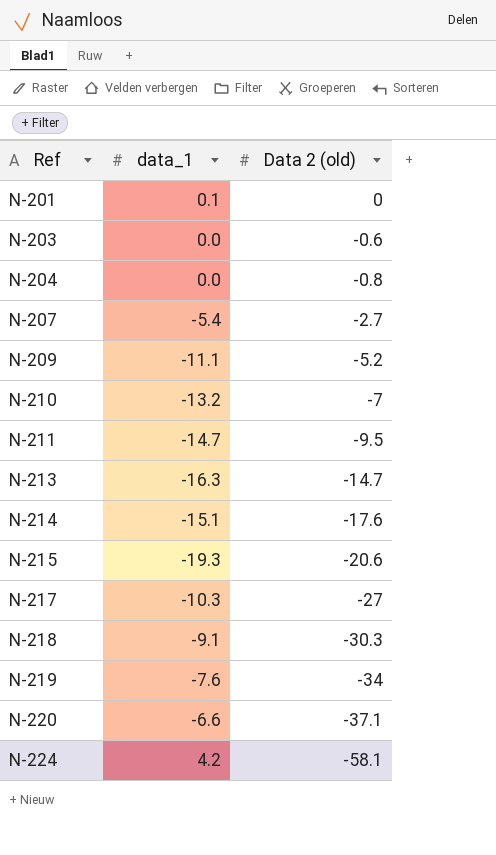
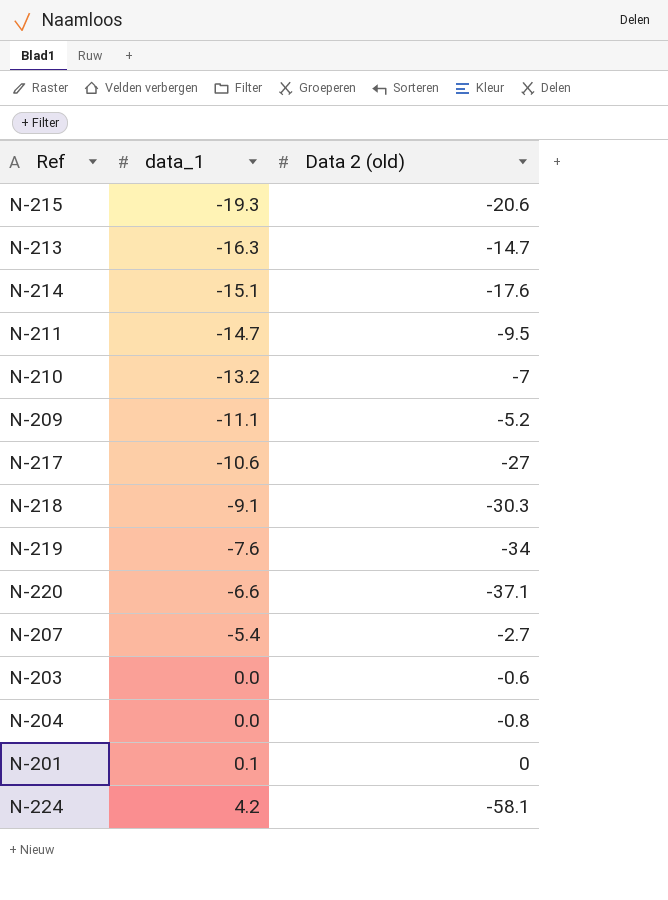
row order: Ref ascending -> data_1 ascending
N-217 | data_1: -10.3 -> -10.6

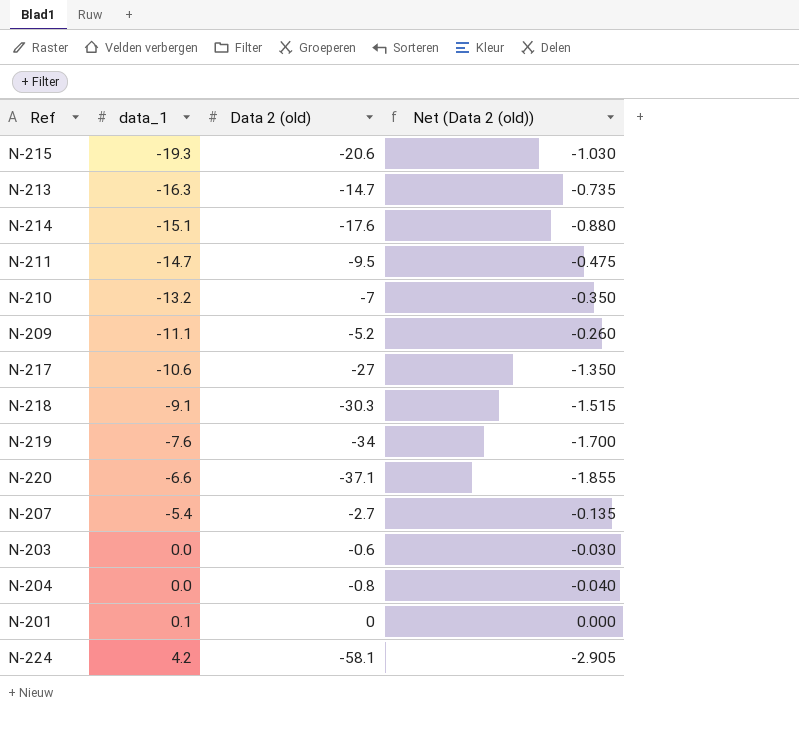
column Net (Data 2 (old)) | formula: none -> [Data 2 (old)] * 0.05

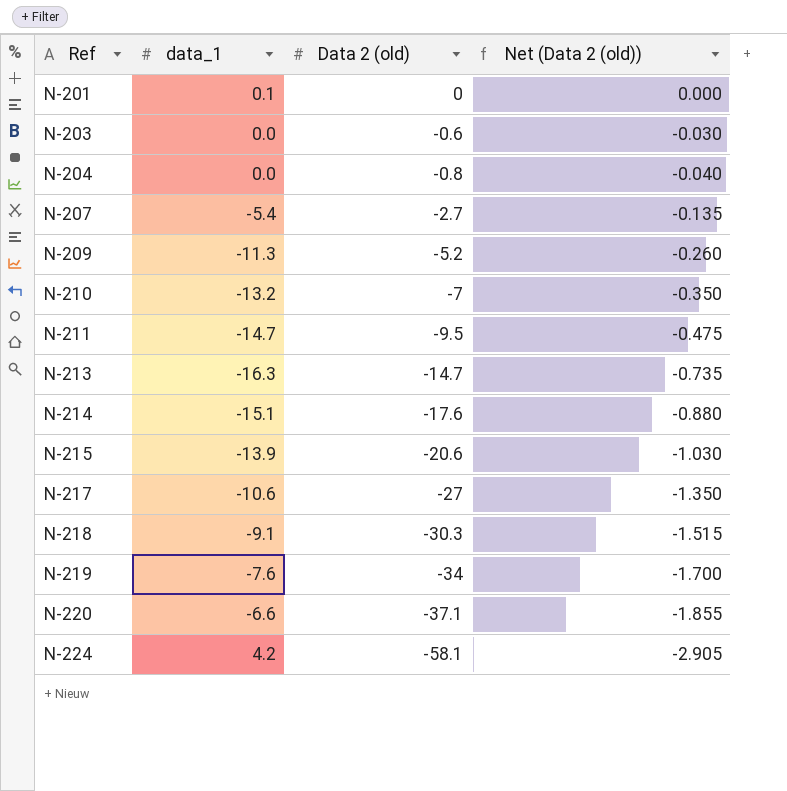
row order: data_1 ascending -> Ref ascending
N-209 | data_1: -11.1 -> -11.3
N-215 | data_1: -19.3 -> -13.9

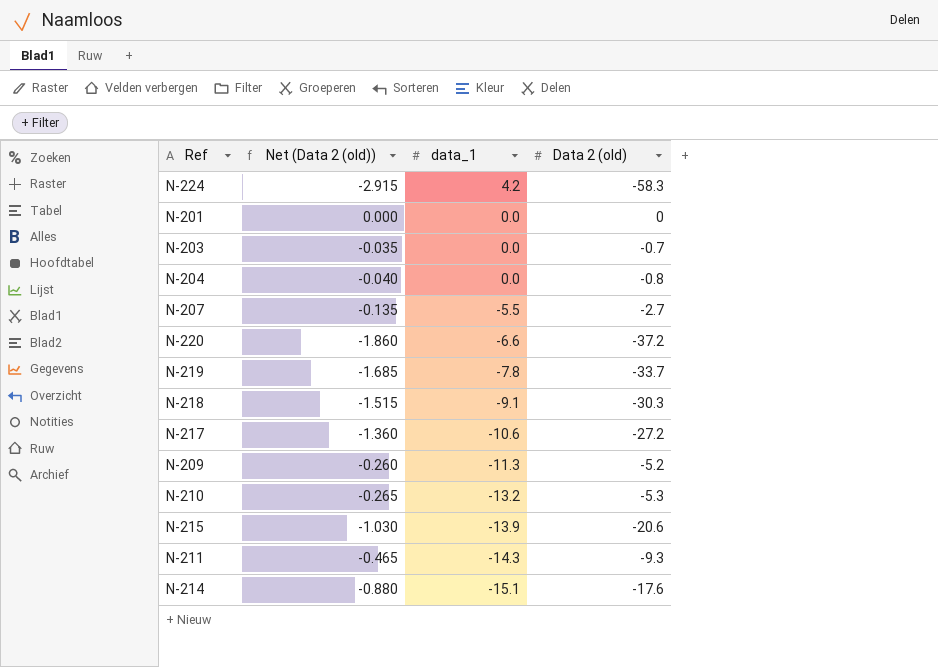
row order: Ref ascending -> data_1 descending
column Net (Data 2 (old)) | position: 4 -> 2
row N-213: -16.3 | -14.7 | -0.735 -> none
N-224 | Net (Data 2 (old)): -2.905 -> -2.915
N-224 | Data 2 (old): -58.1 -> -58.3
N-201 | data_1: 0.1 -> 0.0
N-203 | Net (Data 2 (old)): -0.030 -> -0.035
N-203 | Data 2 (old): -0.6 -> -0.7
N-207 | data_1: -5.4 -> -5.5
N-220 | Net (Data 2 (old)): -1.855 -> -1.860
N-220 | Data 2 (old): -37.1 -> -37.2
N-219 | Net (Data 2 (old)): -1.700 -> -1.685
N-219 | data_1: -7.6 -> -7.8
N-219 | Data 2 (old): -34 -> -33.7
N-217 | Net (Data 2 (old)): -1.350 -> -1.360
N-217 | Data 2 (old): -27 -> -27.2
N-210 | Net (Data 2 (old)): -0.350 -> -0.265
N-210 | Data 2 (old): -7 -> -5.3
N-211 | Net (Data 2 (old)): -0.475 -> -0.465
N-211 | data_1: -14.7 -> -14.3
N-211 | Data 2 (old): -9.5 -> -9.3

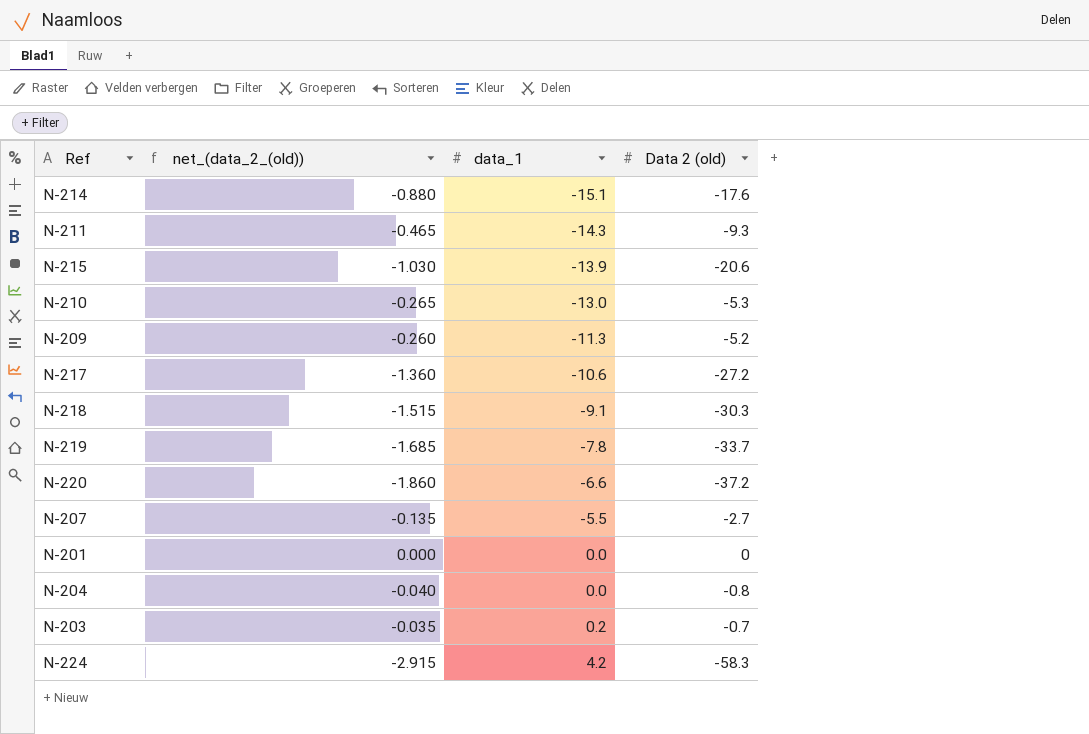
row order: data_1 descending -> data_1 ascending
column name: Net (Data 2 (old)) -> net_(data_2_(old))
N-210 | data_1: -13.2 -> -13.0
N-203 | data_1: 0.0 -> 0.2

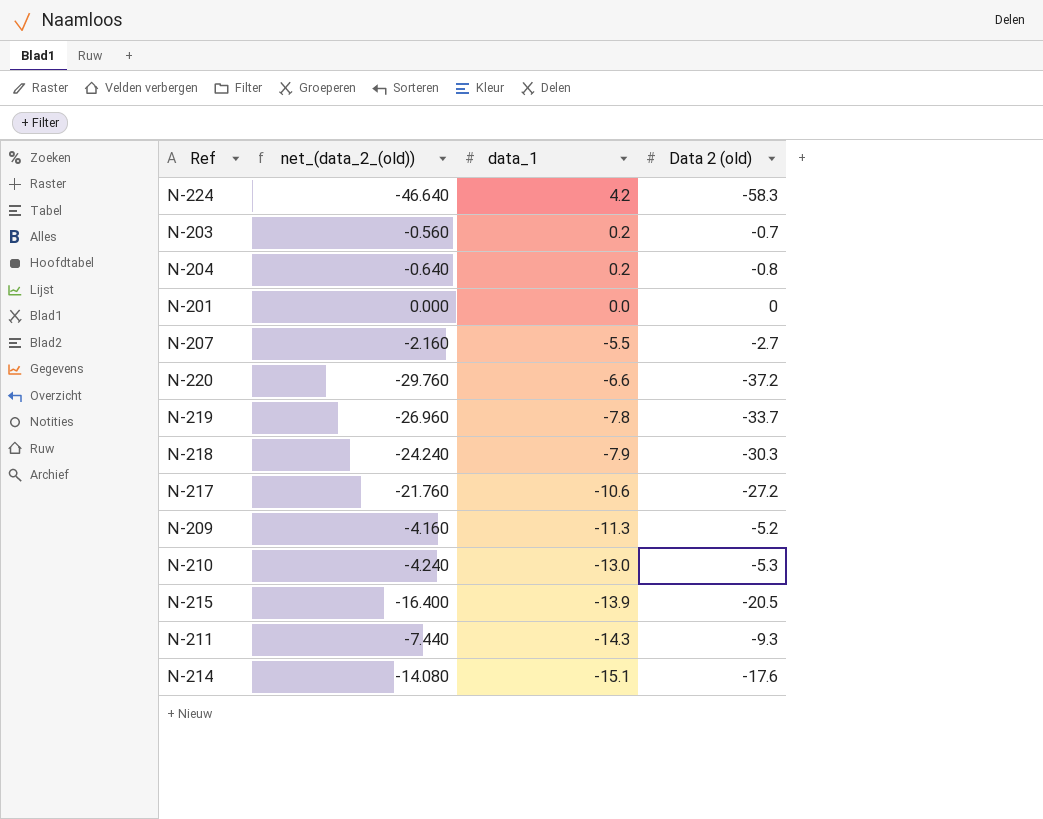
row order: data_1 ascending -> data_1 descending
column net_(data_2_(old)) | formula: [Data 2 (old)] * 0.05 -> [Data 2 (old)] * 0.8
N-204 | data_1: 0.0 -> 0.2
N-218 | data_1: -9.1 -> -7.9
N-215 | Data 2 (old): -20.6 -> -20.5

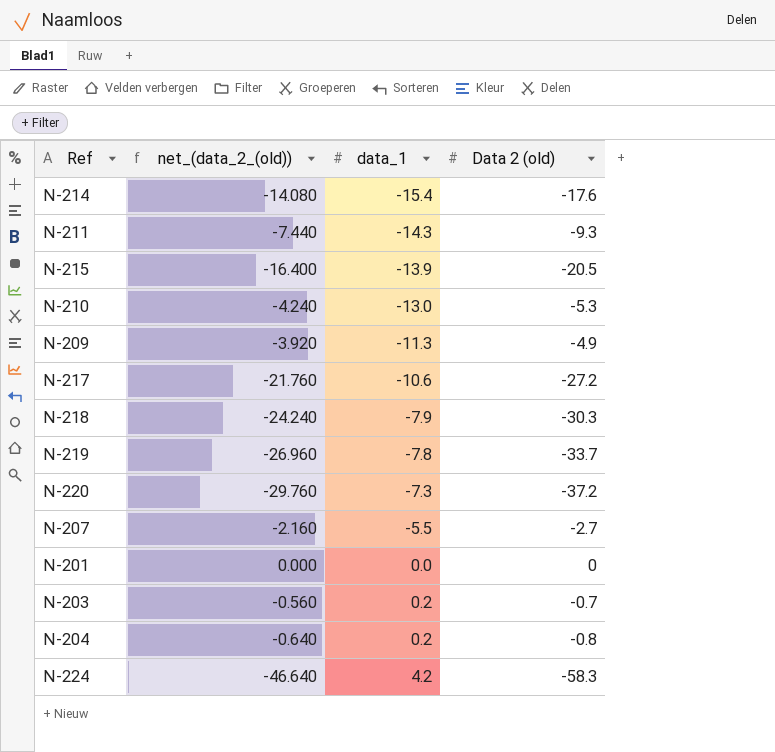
row order: data_1 descending -> data_1 ascending
N-214 | data_1: -15.1 -> -15.4
N-209 | net_(data_2_(old)): -4.160 -> -3.920
N-209 | Data 2 (old): -5.2 -> -4.9
N-220 | data_1: -6.6 -> -7.3

